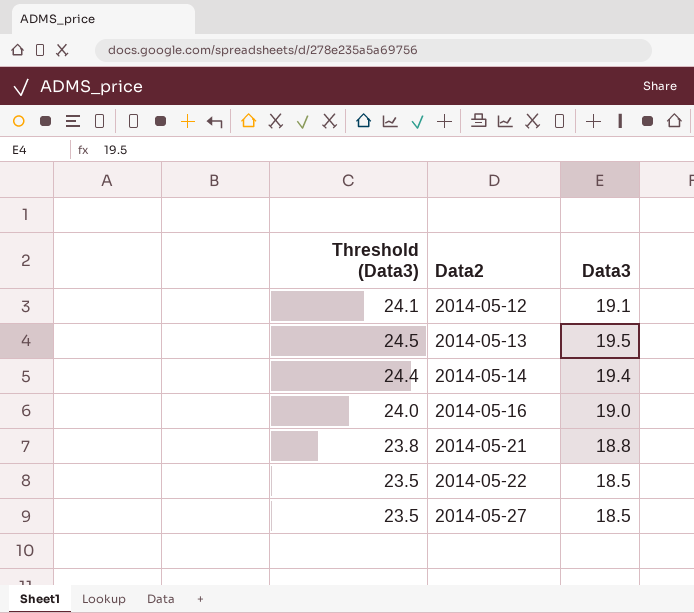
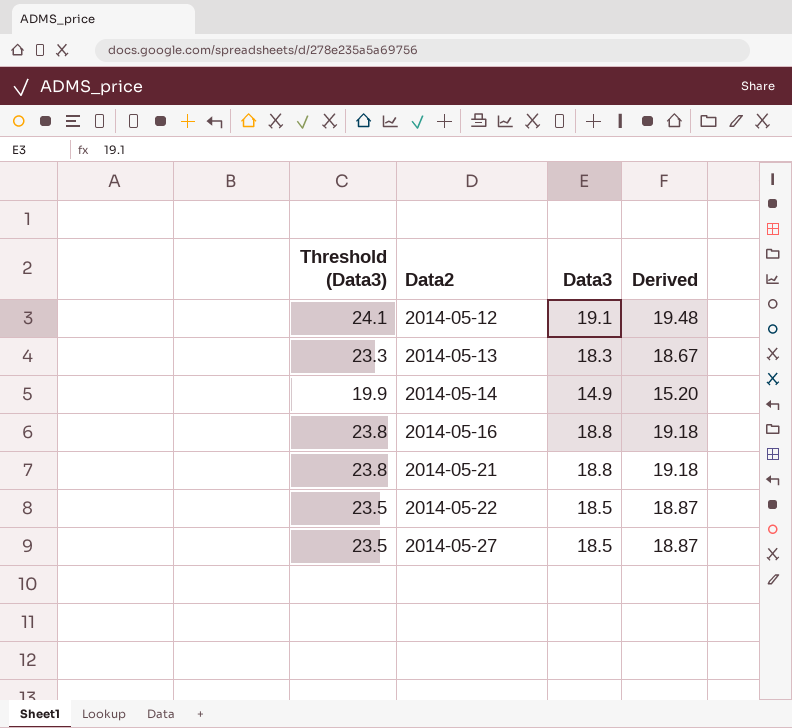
column Derived | formula: none -> [Data3] * 1.02
2014-05-13 | Threshold (Data3): 24.5 -> 23.3
2014-05-13 | Data3: 19.5 -> 18.3
2014-05-14 | Threshold (Data3): 24.4 -> 19.9
2014-05-14 | Data3: 19.4 -> 14.9
2014-05-16 | Threshold (Data3): 24.0 -> 23.8
2014-05-16 | Data3: 19.0 -> 18.8

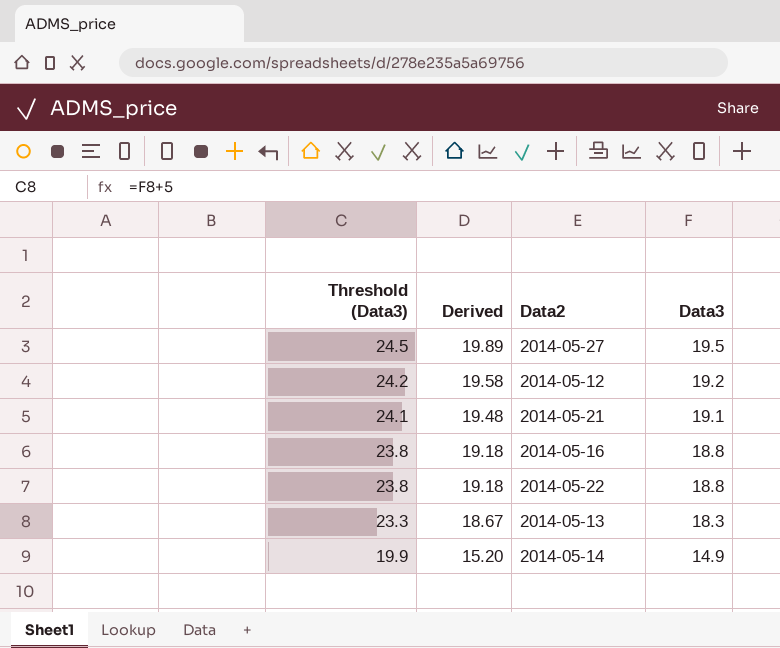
row order: Data2 ascending -> Threshold (Data3) descending
column Derived | position: 4 -> 2
2014-05-27 | Threshold (Data3): 23.5 -> 24.5
2014-05-27 | Derived: 18.87 -> 19.89
2014-05-27 | Data3: 18.5 -> 19.5
2014-05-12 | Threshold (Data3): 24.1 -> 24.2
2014-05-12 | Derived: 19.48 -> 19.58
2014-05-12 | Data3: 19.1 -> 19.2
2014-05-21 | Threshold (Data3): 23.8 -> 24.1
2014-05-21 | Derived: 19.18 -> 19.48
2014-05-21 | Data3: 18.8 -> 19.1
2014-05-22 | Threshold (Data3): 23.5 -> 23.8
2014-05-22 | Derived: 18.87 -> 19.18
2014-05-22 | Data3: 18.5 -> 18.8

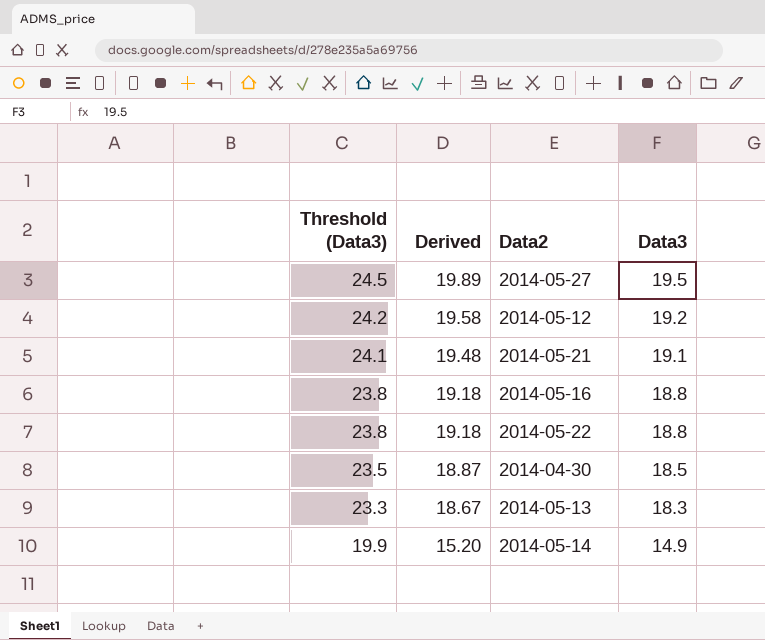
row 2014-04-30: none -> 23.5 | 18.87 | 18.5

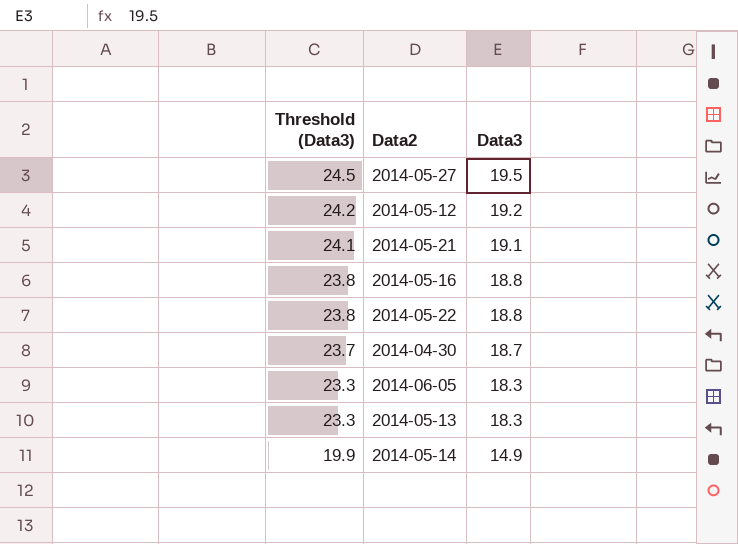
column Derived | formula: [Data3] * 1.02 -> none
2014-04-30 | Threshold (Data3): 23.5 -> 23.7
2014-04-30 | Data3: 18.5 -> 18.7
row 2014-06-05: none -> 23.3 | 18.3

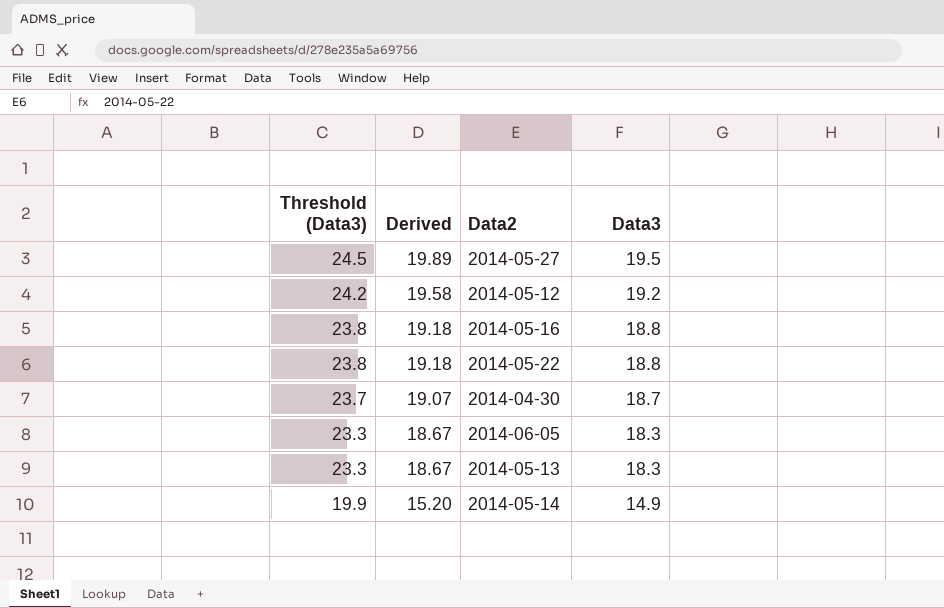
column Derived | formula: none -> [Data3] * 1.02
row 2014-05-21: 24.1 | 19.1 -> none

